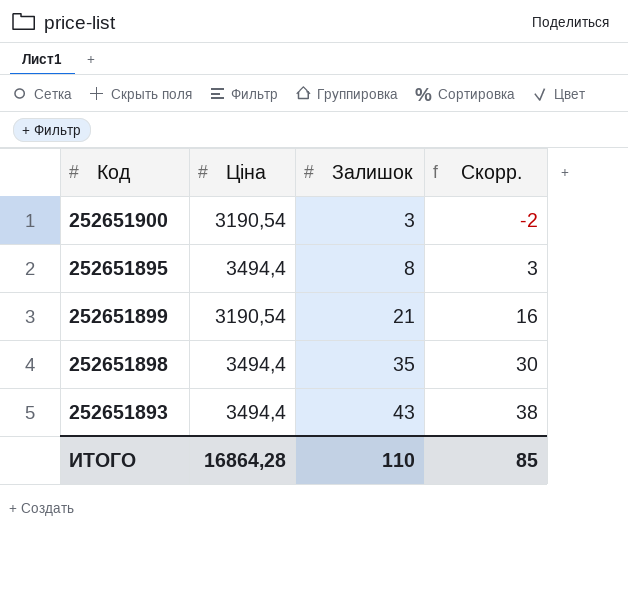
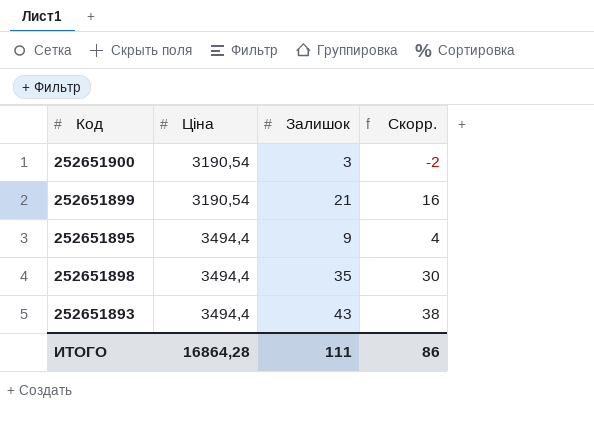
row order: Залишок ascending -> Ціна ascending
252651895 | Залишок: 8 -> 9
252651895 | Скорр.: 3 -> 4
ИТОГО | Залишок: 110 -> 111
ИТОГО | Скорр.: 85 -> 86

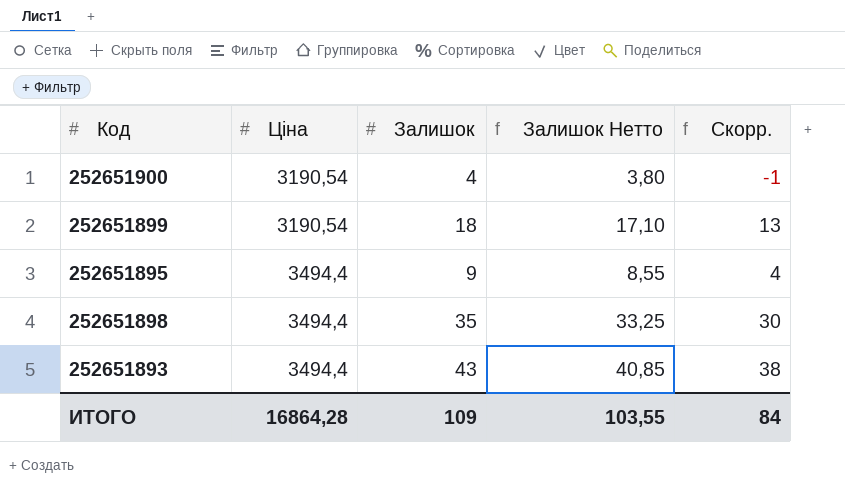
column Залишок Нетто | formula: none -> [Залишок] * 0,95
252651900 | Залишок: 3 -> 4
252651900 | Скорр.: -2 -> -1
252651899 | Залишок: 21 -> 18
252651899 | Скорр.: 16 -> 13
ИТОГО | Залишок: 111 -> 109
ИТОГО | Скорр.: 86 -> 84

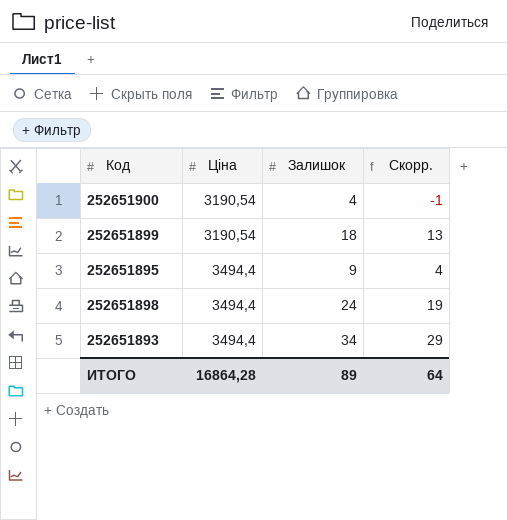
column Залишок Нетто | formula: [Залишок] * 0,95 -> none
252651898 | Залишок: 35 -> 24
252651898 | Скорр.: 30 -> 19
252651893 | Залишок: 43 -> 34
252651893 | Скорр.: 38 -> 29
ИТОГО | Залишок: 109 -> 89
ИТОГО | Скорр.: 84 -> 64

